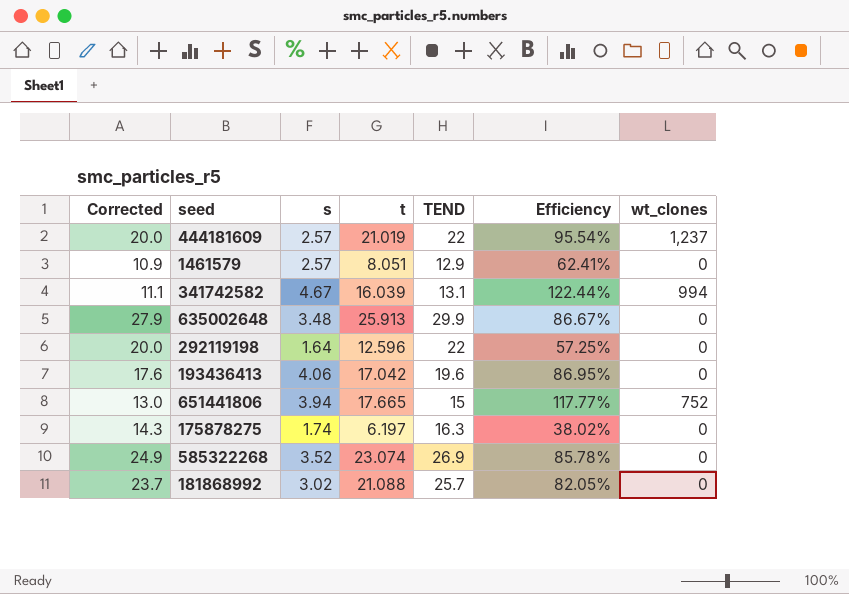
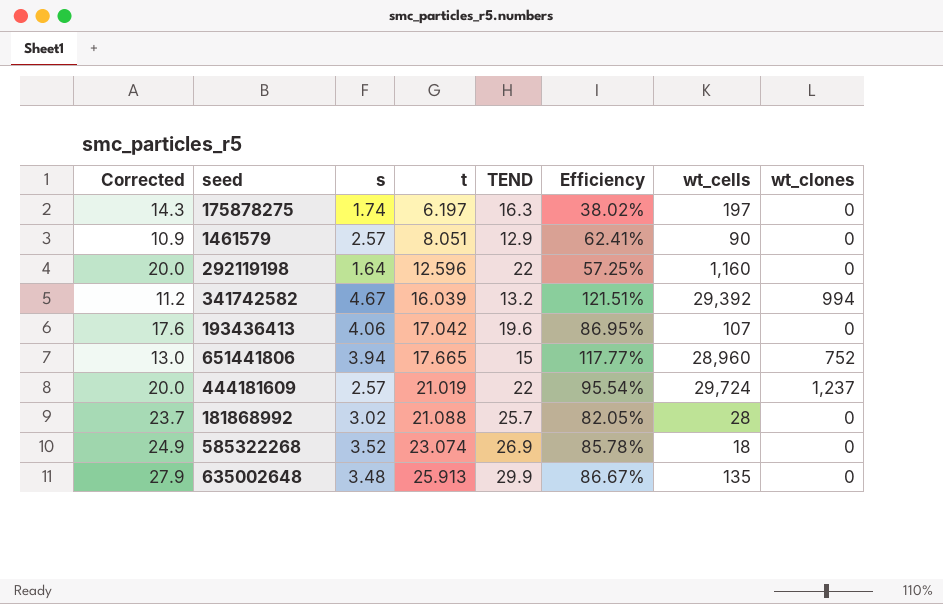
row order: none -> t ascending
column wt_cells | position: none -> 7
341742582 | Corrected: 11.1 -> 11.2
341742582 | TEND: 13.1 -> 13.2
341742582 | Efficiency: 122.44% -> 121.51%

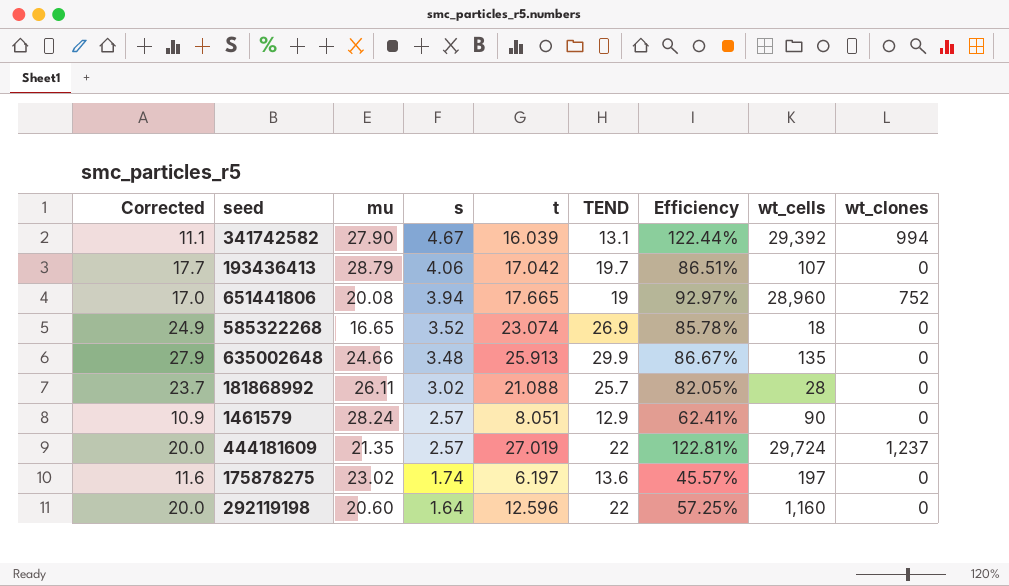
row order: t ascending -> s descending
column mu | position: none -> 3
341742582 | Corrected: 11.2 -> 11.1
341742582 | TEND: 13.2 -> 13.1
341742582 | Efficiency: 121.51% -> 122.44%
193436413 | Corrected: 17.6 -> 17.7
193436413 | TEND: 19.6 -> 19.7
193436413 | Efficiency: 86.95% -> 86.51%
651441806 | Corrected: 13.0 -> 17.0
651441806 | TEND: 15 -> 19
651441806 | Efficiency: 117.77% -> 92.97%
444181609 | t: 21.019 -> 27.019
444181609 | Efficiency: 95.54% -> 122.81%
175878275 | Corrected: 14.3 -> 11.6
175878275 | TEND: 16.3 -> 13.6
175878275 | Efficiency: 38.02% -> 45.57%

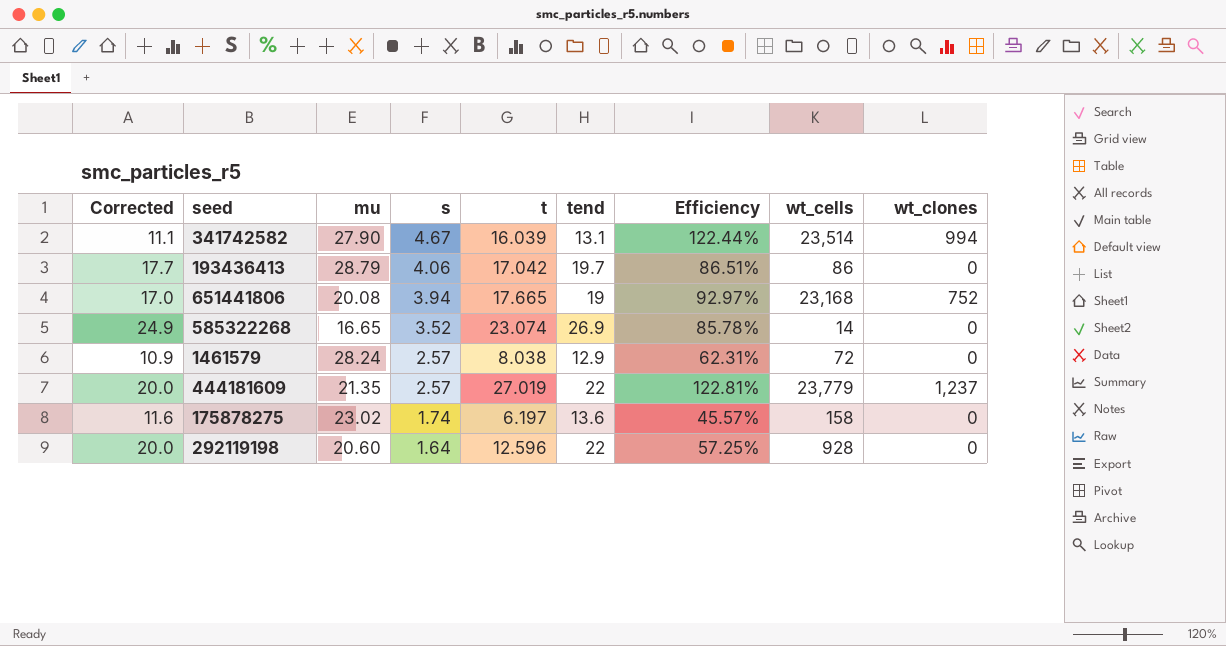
column name: TEND -> tend
row 635002648: 27.9 | 24.66 | 3.48 | 25.913 | 29.9 | 86.67% | 135 | 0 -> none
row 181868992: 23.7 | 26.11 | 3.02 | 21.088 | 25.7 | 82.05% | 28 | 0 -> none
341742582 | wt_cells: 29,392 -> 23,514
193436413 | wt_cells: 107 -> 86
651441806 | wt_cells: 28,960 -> 23,168
585322268 | wt_cells: 18 -> 14
1461579 | t: 8.051 -> 8.038
1461579 | Efficiency: 62.41% -> 62.31%
1461579 | wt_cells: 90 -> 72
444181609 | wt_cells: 29,724 -> 23,779
175878275 | wt_cells: 197 -> 158
292119198 | wt_cells: 1,160 -> 928

